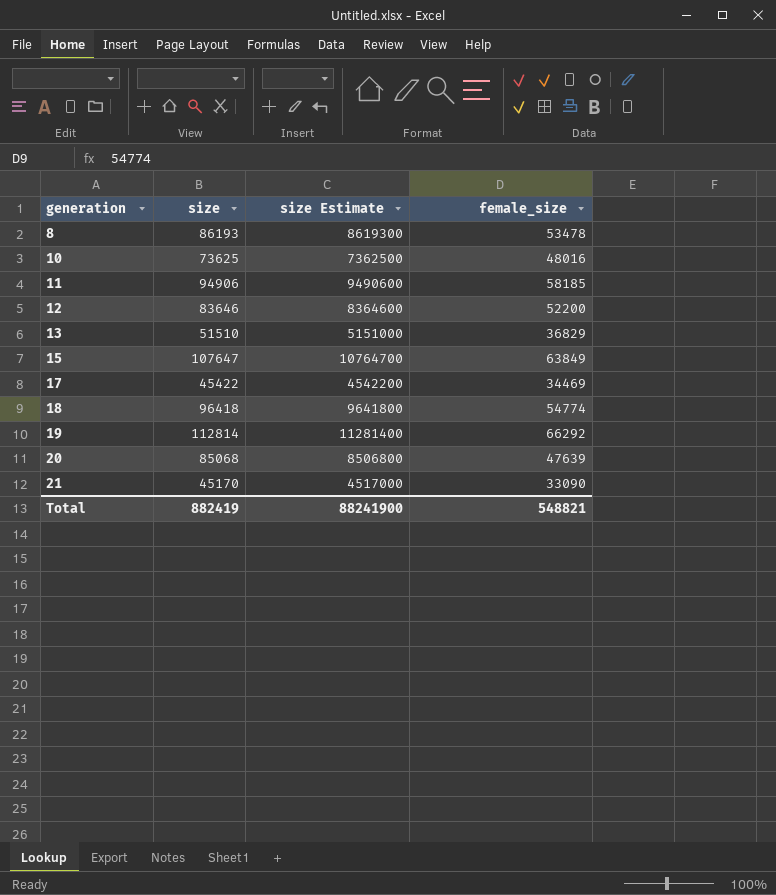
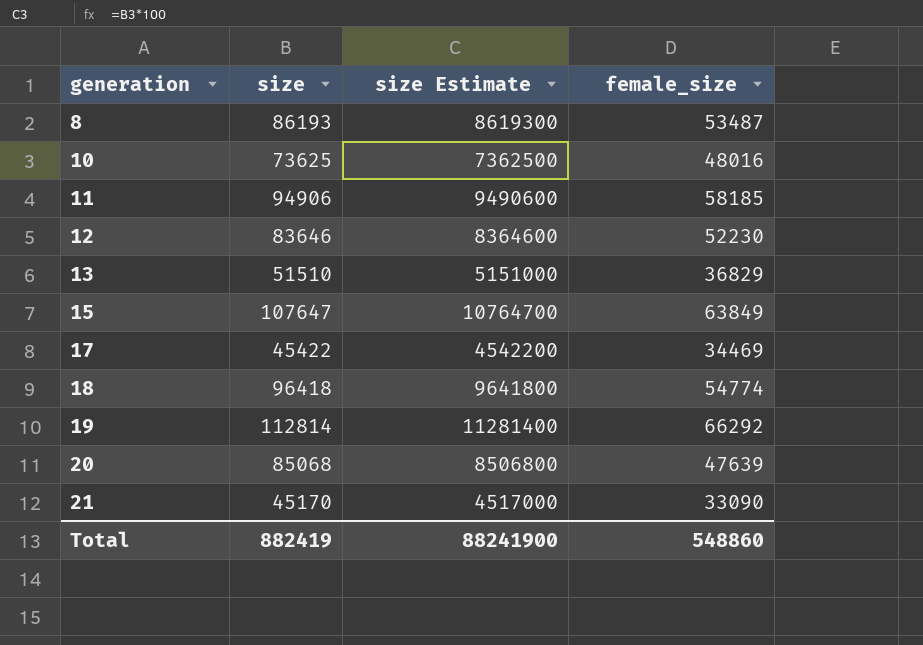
8 | female_size: 53478 -> 53487
12 | female_size: 52200 -> 52230
Total | female_size: 548821 -> 548860

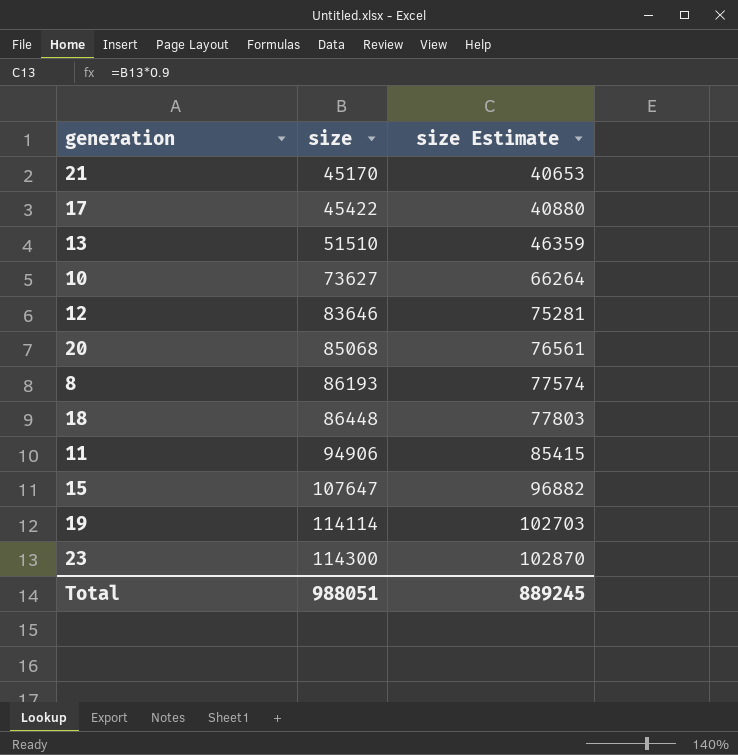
row order: generation ascending -> size ascending
column female_size | position: 4 -> none
column size Estimate | formula: [size] * 100 -> [size] * 0.9
10 | size: 73625 -> 73627
18 | size: 96418 -> 86448
19 | size: 112814 -> 114114
row 23: none -> 114300 | 102870
Total | size: 882419 -> 988051
Total | size Estimate: 88241900 -> 889245

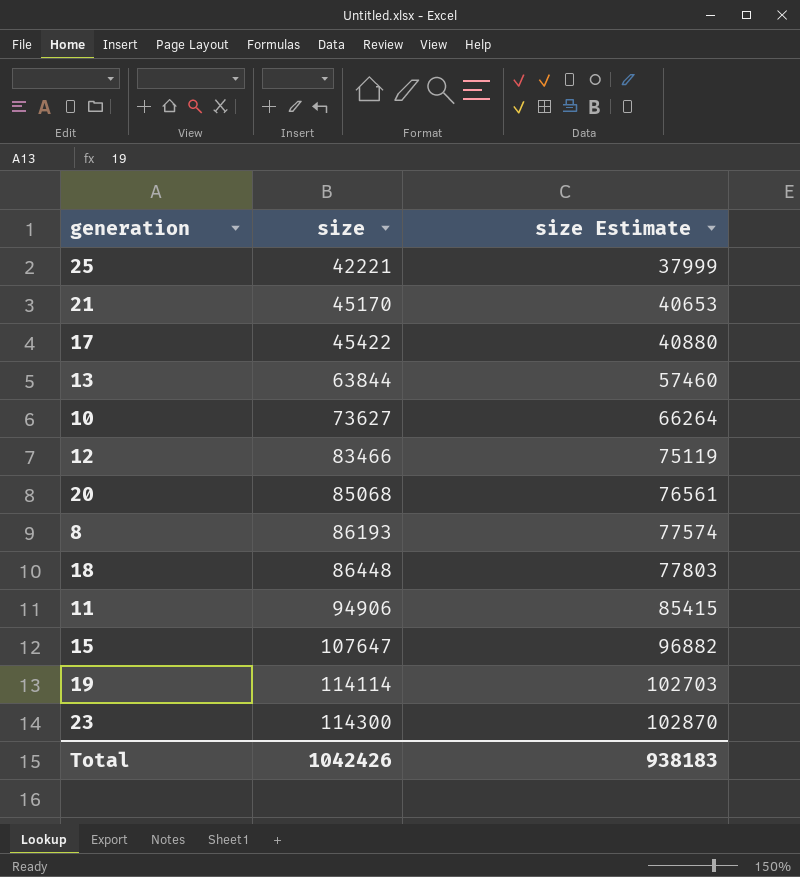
row 25: none -> 42221 | 37999
13 | size: 51510 -> 63844
13 | size Estimate: 46359 -> 57460
12 | size: 83646 -> 83466
12 | size Estimate: 75281 -> 75119
Total | size: 988051 -> 1042426
Total | size Estimate: 889245 -> 938183

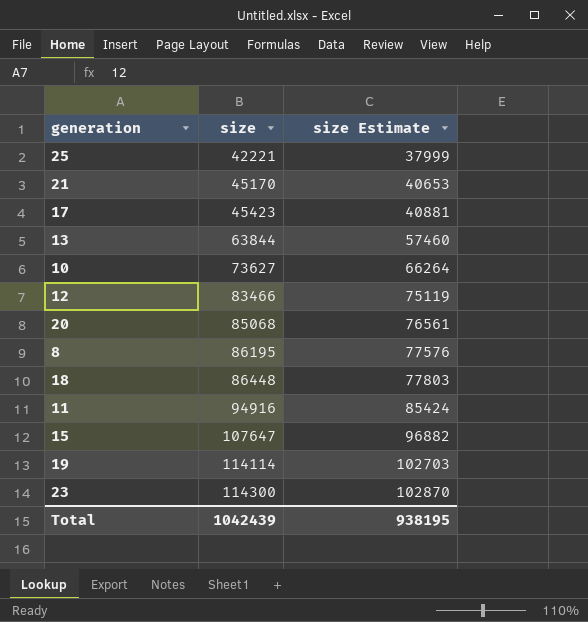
17 | size: 45422 -> 45423
17 | size Estimate: 40880 -> 40881
8 | size: 86193 -> 86195
8 | size Estimate: 77574 -> 77576
11 | size: 94906 -> 94916
11 | size Estimate: 85415 -> 85424
Total | size: 1042426 -> 1042439
Total | size Estimate: 938183 -> 938195

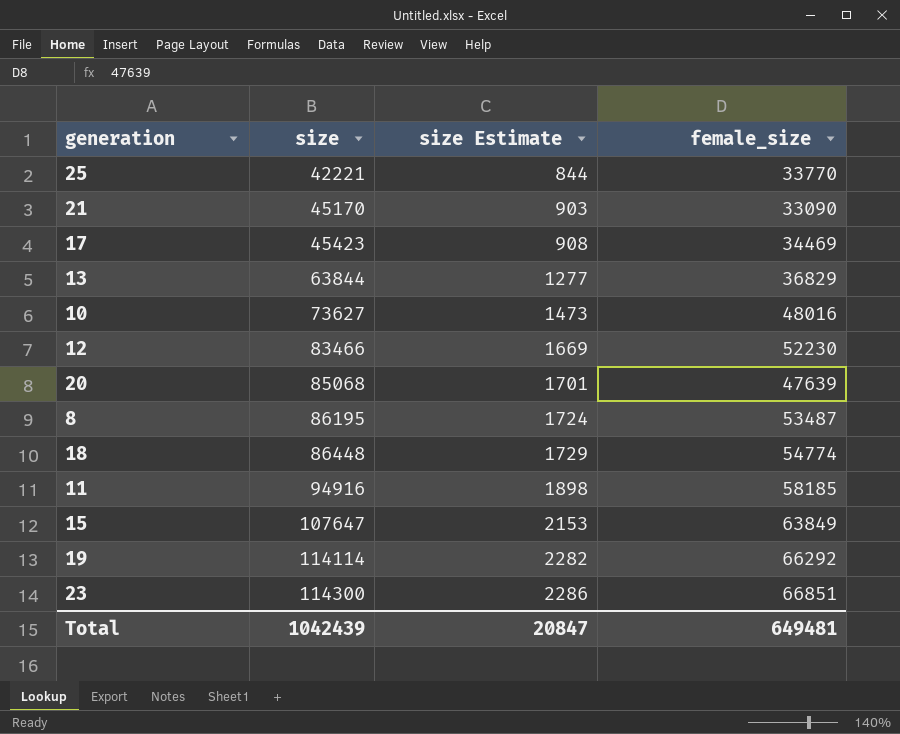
column size Estimate | formula: [size] * 0.9 -> [size] * 0.02
column female_size | position: none -> 4
Total | size Estimate: 938195 -> 20847

